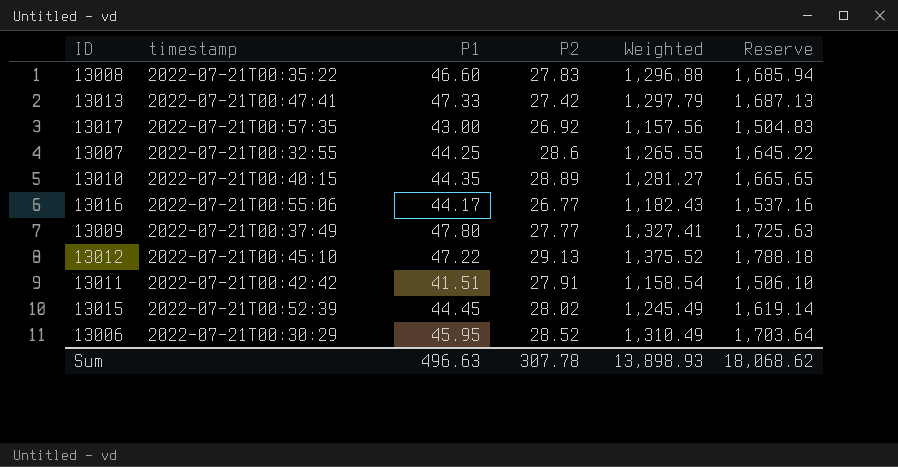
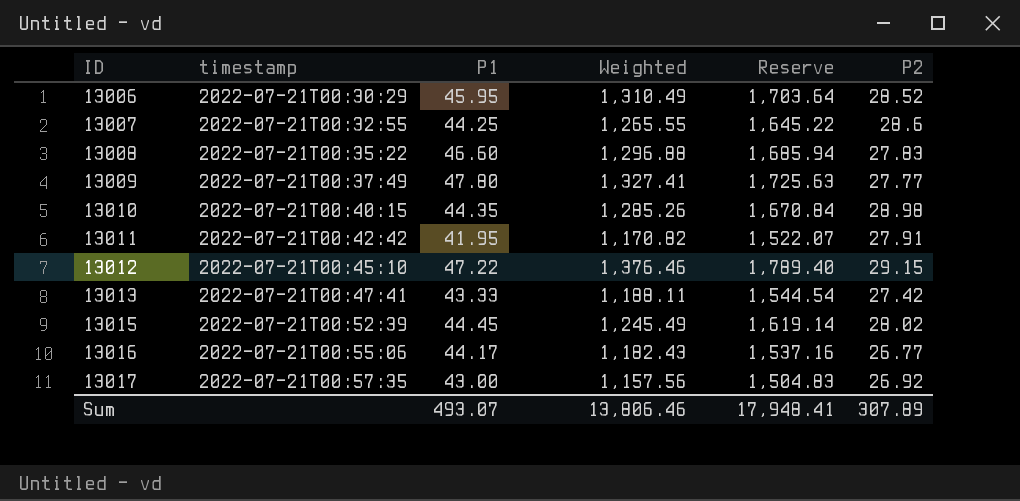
row order: none -> ID ascending
column P2 | position: 4 -> 6
13010 | Weighted: 1,281.27 -> 1,285.26
13010 | Reserve: 1,665.65 -> 1,670.84
13010 | P2: 28.89 -> 28.98
13011 | P1: 41.51 -> 41.95
13011 | Weighted: 1,158.54 -> 1,170.82
13011 | Reserve: 1,506.10 -> 1,522.07
13012 | Weighted: 1,375.52 -> 1,376.46
13012 | Reserve: 1,788.18 -> 1,789.40
13012 | P2: 29.13 -> 29.15
13013 | P1: 47.33 -> 43.33
13013 | Weighted: 1,297.79 -> 1,188.11
13013 | Reserve: 1,687.13 -> 1,544.54
Sum | P1: 496.63 -> 493.07
Sum | Weighted: 13,898.93 -> 13,806.46
Sum | Reserve: 18,068.62 -> 17,948.41
Sum | P2: 307.78 -> 307.89

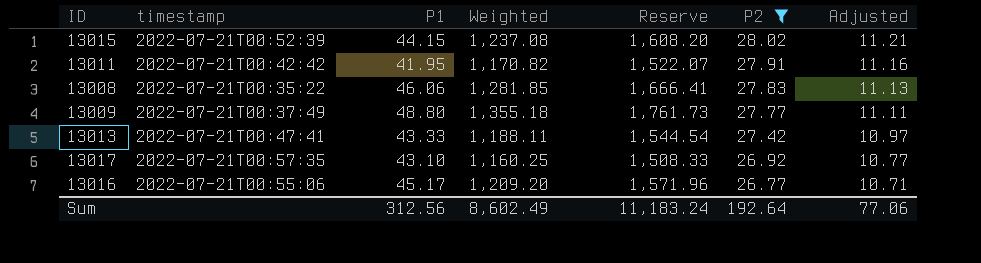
filter: none -> P2 <= 28.02
row order: ID ascending -> P2 descending
column Adjusted | formula: none -> [P2] * 0.4
13015 | P1: 44.45 -> 44.15
13015 | Weighted: 1,245.49 -> 1,237.08
13015 | Reserve: 1,619.14 -> 1,608.20
13008 | P1: 46.60 -> 46.06
13008 | Weighted: 1,296.88 -> 1,281.85
13008 | Reserve: 1,685.94 -> 1,666.41
13009 | P1: 47.80 -> 48.80
13009 | Weighted: 1,327.41 -> 1,355.18
13009 | Reserve: 1,725.63 -> 1,761.73
13017 | P1: 43.00 -> 43.10
13017 | Weighted: 1,157.56 -> 1,160.25
13017 | Reserve: 1,504.83 -> 1,508.33
13016 | P1: 44.17 -> 45.17
13016 | Weighted: 1,182.43 -> 1,209.20
13016 | Reserve: 1,537.16 -> 1,571.96
Sum | P1: 493.07 -> 312.56
Sum | Weighted: 13,806.46 -> 8,602.49
Sum | Reserve: 17,948.41 -> 11,183.24
Sum | P2: 307.89 -> 192.64

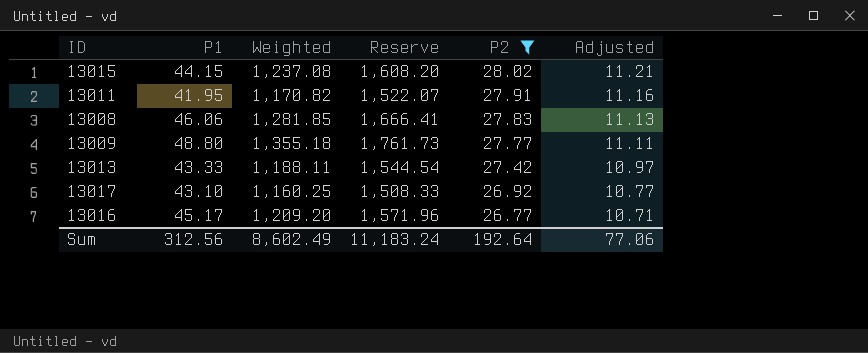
column timestamp | position: 2 -> none

